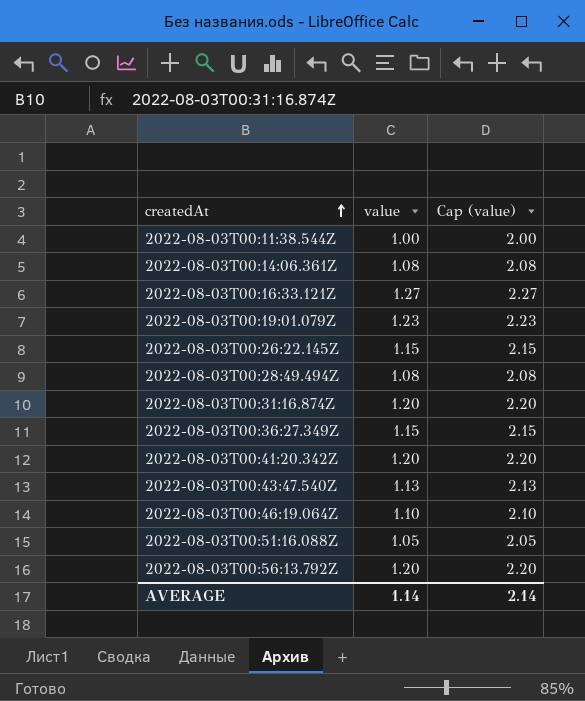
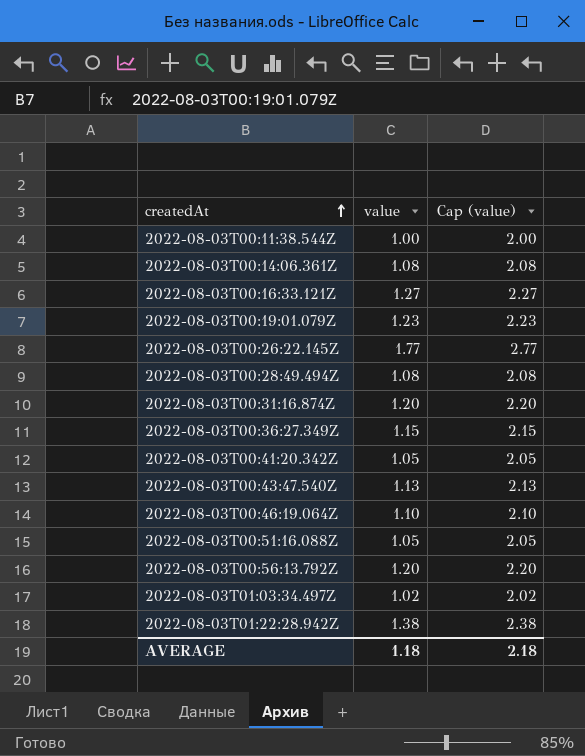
2022-08-03T00:26:22.145Z | value: 1.15 -> 1.77
2022-08-03T00:26:22.145Z | Cap (value): 2.15 -> 2.77
2022-08-03T00:41:20.342Z | value: 1.20 -> 1.05
2022-08-03T00:41:20.342Z | Cap (value): 2.20 -> 2.05
row 2022-08-03T01:03:34.497Z: none -> 1.02 | 2.02
row 2022-08-03T01:22:28.942Z: none -> 1.38 | 2.38
AVERAGE | value: 1.14 -> 1.18
AVERAGE | Cap (value): 2.14 -> 2.18

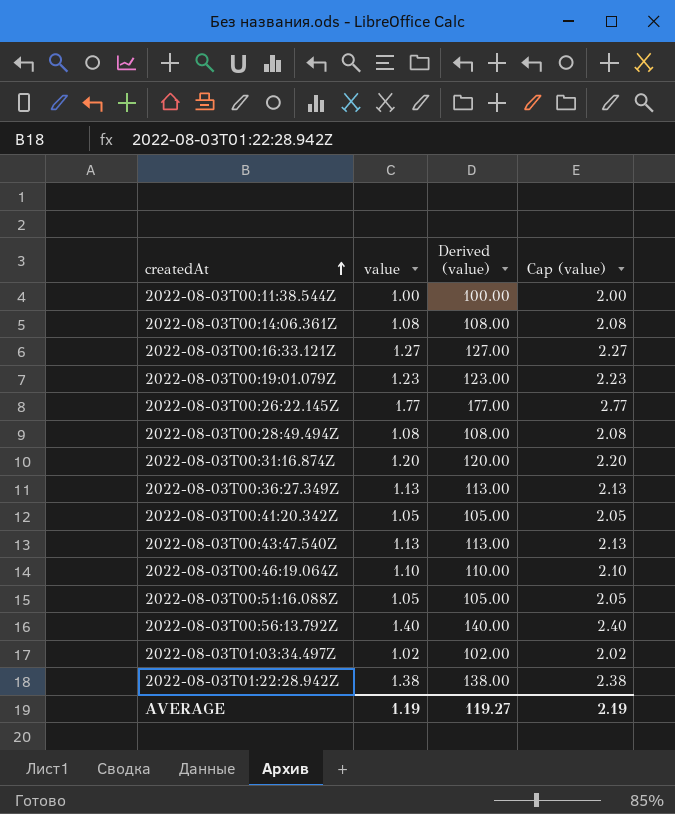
column Derived (value) | formula: none -> [value] * 100
2022-08-03T00:36:27.349Z | value: 1.15 -> 1.13
2022-08-03T00:36:27.349Z | Cap (value): 2.15 -> 2.13
2022-08-03T00:56:13.792Z | value: 1.20 -> 1.40
2022-08-03T00:56:13.792Z | Cap (value): 2.20 -> 2.40
AVERAGE | value: 1.18 -> 1.19
AVERAGE | Cap (value): 2.18 -> 2.19

